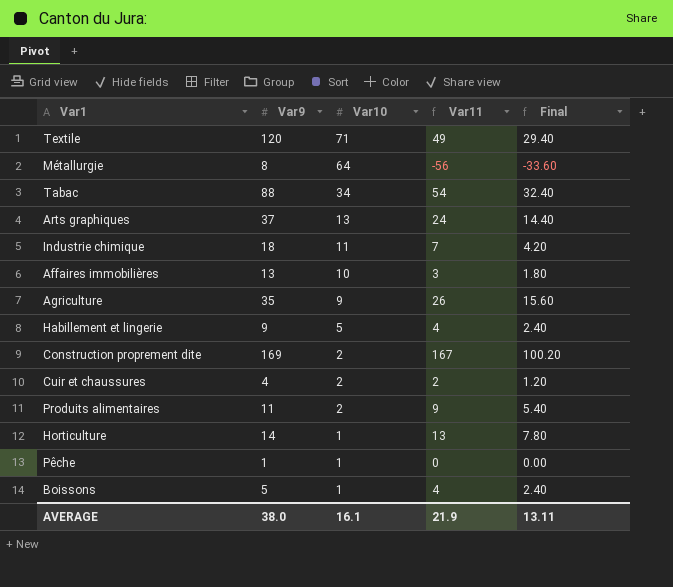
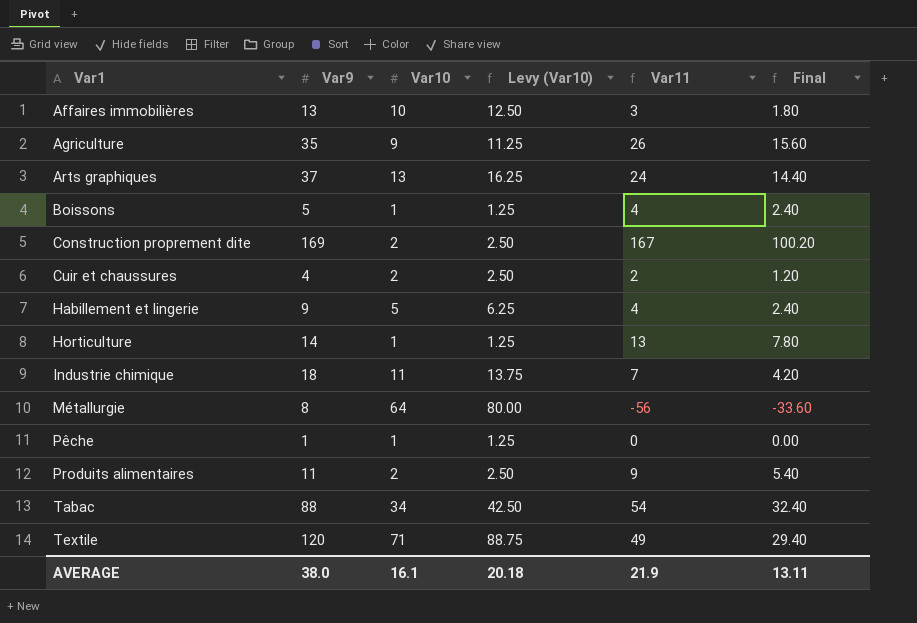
row order: Var10 descending -> Var1 ascending
column Levy (Var10) | formula: none -> [Var10] * 1.25

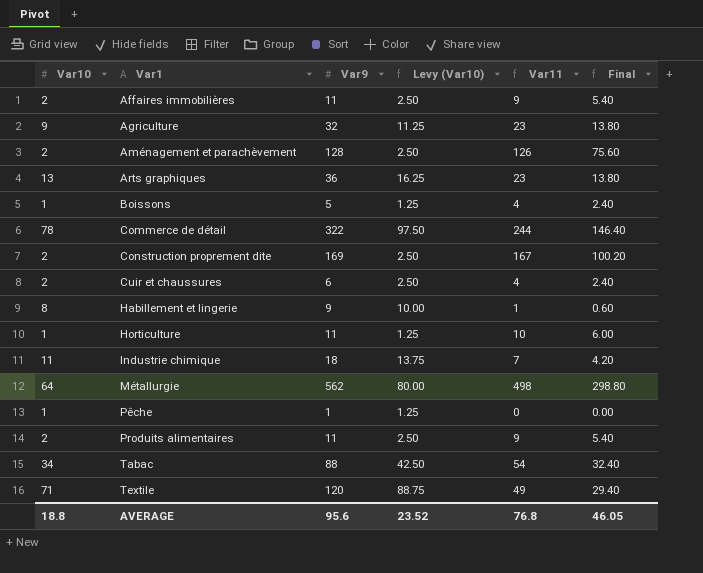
column Var10 | position: 3 -> 1
Affaires immobilières | Var10: 10 -> 2
Affaires immobilières | Var9: 13 -> 11
Affaires immobilières | Levy (Var10): 12.50 -> 2.50
Affaires immobilières | Var11: 3 -> 9
Affaires immobilières | Final: 1.80 -> 5.40
Agriculture | Var9: 35 -> 32
Agriculture | Var11: 26 -> 23
Agriculture | Final: 15.60 -> 13.80
row Aménagement et parachèvement: none -> 2 | 128 | 2.50 | 126 | 75.60
Arts graphiques | Var9: 37 -> 36
Arts graphiques | Var11: 24 -> 23
Arts graphiques | Final: 14.40 -> 13.80
row Commerce de détail: none -> 78 | 322 | 97.50 | 244 | 146.40
Cuir et chaussures | Var9: 4 -> 6
Cuir et chaussures | Var11: 2 -> 4
Cuir et chaussures | Final: 1.20 -> 2.40
Habillement et lingerie | Var10: 5 -> 8
Habillement et lingerie | Levy (Var10): 6.25 -> 10.00
Habillement et lingerie | Var11: 4 -> 1
Habillement et lingerie | Final: 2.40 -> 0.60
Horticulture | Var9: 14 -> 11
Horticulture | Var11: 13 -> 10
Horticulture | Final: 7.80 -> 6.00
Métallurgie | Var9: 8 -> 562
Métallurgie | Var11: -56 -> 498
Métallurgie | Final: -33.60 -> 298.80
AVERAGE | Var10: 16.1 -> 18.8
AVERAGE | Var9: 38.0 -> 95.6
AVERAGE | Levy (Var10): 20.18 -> 23.52
AVERAGE | Var11: 21.9 -> 76.8
AVERAGE | Final: 13.11 -> 46.05

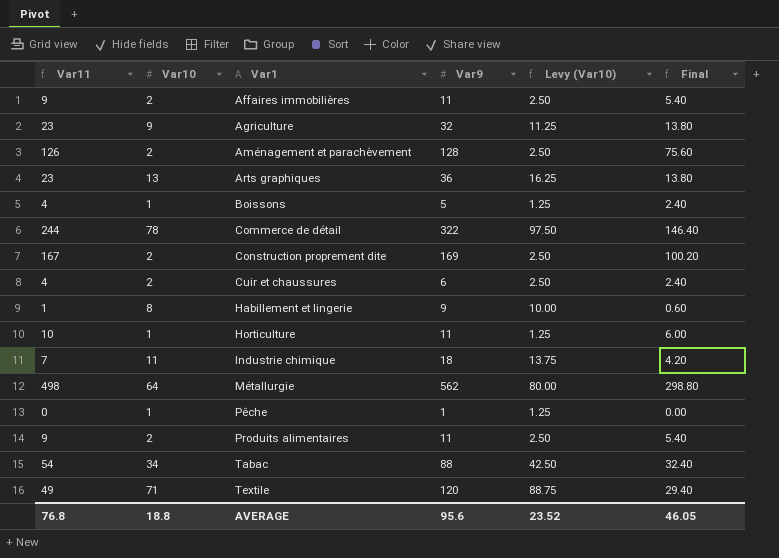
column Var11 | position: 5 -> 1

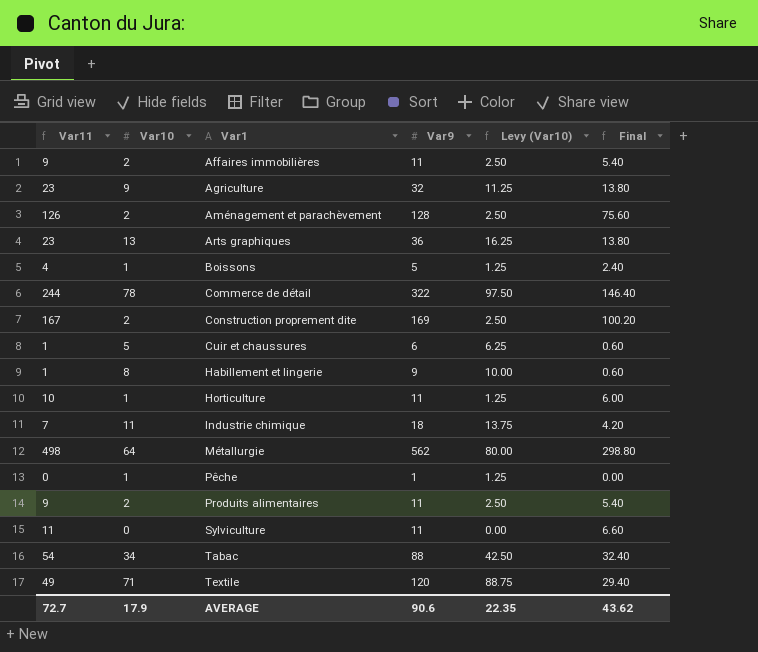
Cuir et chaussures | Var11: 4 -> 1
Cuir et chaussures | Var10: 2 -> 5
Cuir et chaussures | Levy (Var10): 2.50 -> 6.25
Cuir et chaussures | Final: 2.40 -> 0.60
row Sylviculture: none -> 11 | 0 | 11 | 0.00 | 6.60
AVERAGE | Var11: 76.8 -> 72.7
AVERAGE | Var10: 18.8 -> 17.9
AVERAGE | Var9: 95.6 -> 90.6
AVERAGE | Levy (Var10): 23.52 -> 22.35
AVERAGE | Final: 46.05 -> 43.62

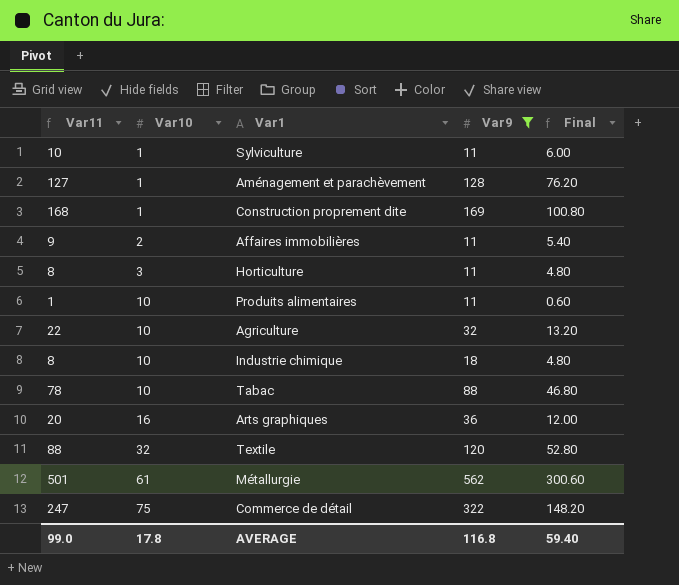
filter: none -> Var9 >= 11
row order: Var1 ascending -> Var10 ascending
column Levy (Var10) | formula: [Var10] * 1.25 -> none
Sylviculture | Var11: 11 -> 10
Sylviculture | Var10: 0 -> 1
Sylviculture | Final: 6.60 -> 6.00
Aménagement et parachèvement | Var11: 126 -> 127
Aménagement et parachèvement | Var10: 2 -> 1
Aménagement et parachèvement | Final: 75.60 -> 76.20
Construction proprement dite | Var11: 167 -> 168
Construction proprement dite | Var10: 2 -> 1
Construction proprement dite | Final: 100.20 -> 100.80
Horticulture | Var11: 10 -> 8
Horticulture | Var10: 1 -> 3
Horticulture | Final: 6.00 -> 4.80
Produits alimentaires | Var11: 9 -> 1
Produits alimentaires | Var10: 2 -> 10
Produits alimentaires | Final: 5.40 -> 0.60
Agriculture | Var11: 23 -> 22
Agriculture | Var10: 9 -> 10
Agriculture | Final: 13.80 -> 13.20
Industrie chimique | Var11: 7 -> 8
Industrie chimique | Var10: 11 -> 10
Industrie chimique | Final: 4.20 -> 4.80
Tabac | Var11: 54 -> 78
Tabac | Var10: 34 -> 10
Tabac | Final: 32.40 -> 46.80
Arts graphiques | Var11: 23 -> 20
Arts graphiques | Var10: 13 -> 16
Arts graphiques | Final: 13.80 -> 12.00
Textile | Var11: 49 -> 88
Textile | Var10: 71 -> 32
Textile | Final: 29.40 -> 52.80
Métallurgie | Var11: 498 -> 501
Métallurgie | Var10: 64 -> 61
Métallurgie | Final: 298.80 -> 300.60
Commerce de détail | Var11: 244 -> 247
Commerce de détail | Var10: 78 -> 75
Commerce de détail | Final: 146.40 -> 148.20
AVERAGE | Var11: 72.7 -> 99.0
AVERAGE | Var10: 17.9 -> 17.8
AVERAGE | Var9: 90.6 -> 116.8
AVERAGE | Final: 43.62 -> 59.40

